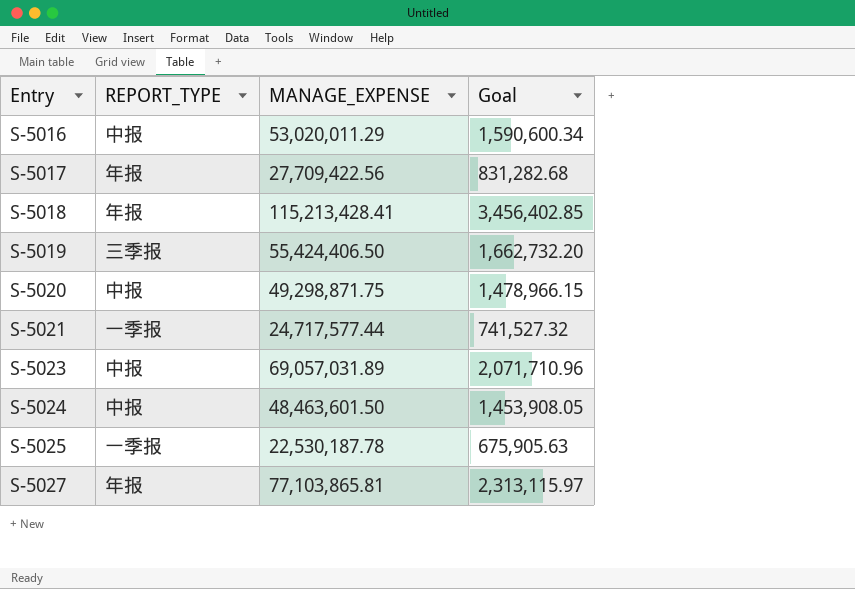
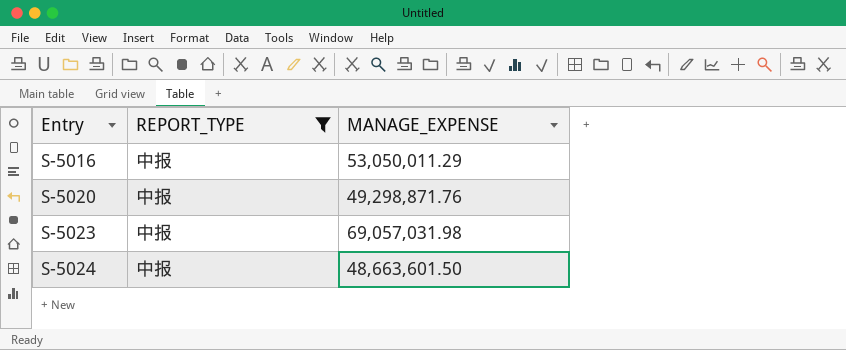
filter: none -> REPORT_TYPE = 中报
column Goal | formula: [MANAGE_EXPENSE] * 0.03 -> none
S-5016 | MANAGE_EXPENSE: 53,020,011.29 -> 53,050,011.29
S-5020 | MANAGE_EXPENSE: 49,298,871.75 -> 49,298,871.76
S-5023 | MANAGE_EXPENSE: 69,057,031.89 -> 69,057,031.98
S-5024 | MANAGE_EXPENSE: 48,463,601.50 -> 48,663,601.50

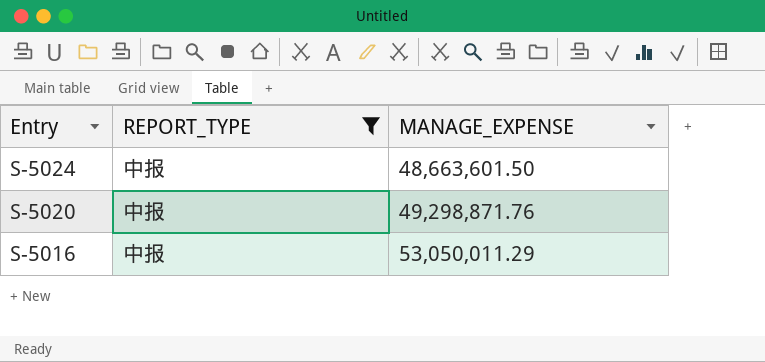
row order: Entry ascending -> Entry descending
row S-5023: 中报 | 69,057,031.98 -> none

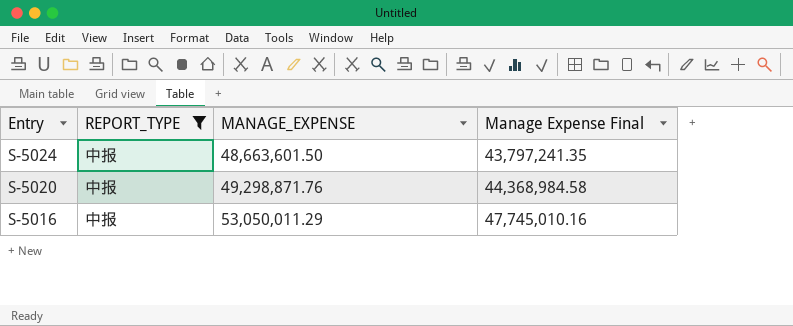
column Manage Expense Final | formula: none -> [MANAGE_EXPENSE] * 0.9

